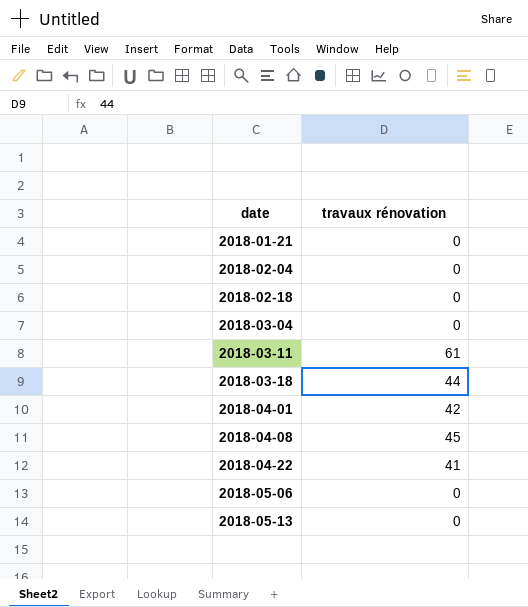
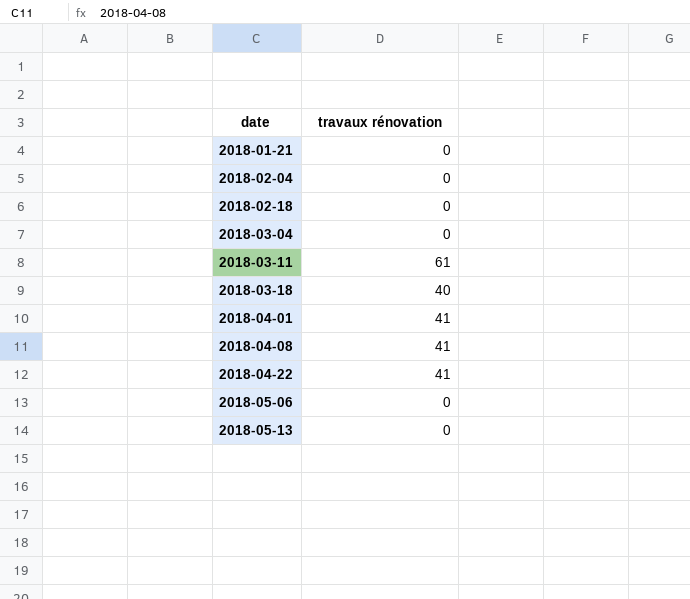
2018-03-18 | travaux rénovation: 44 -> 40
2018-04-01 | travaux rénovation: 42 -> 41
2018-04-08 | travaux rénovation: 45 -> 41

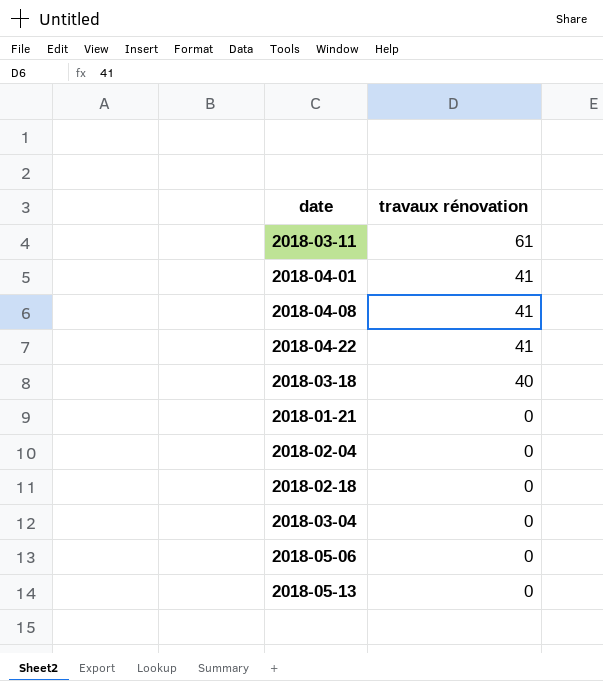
row order: date ascending -> travaux rénovation descending

